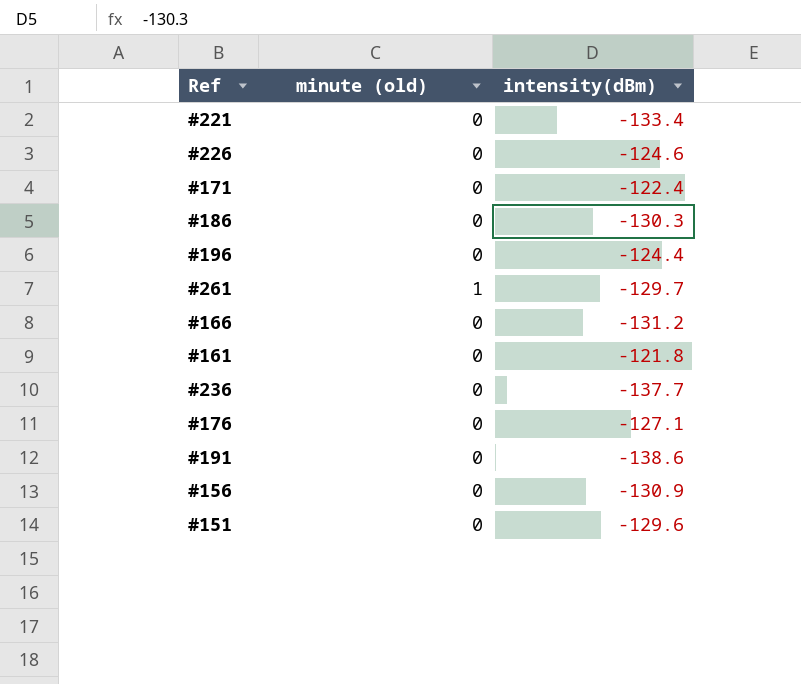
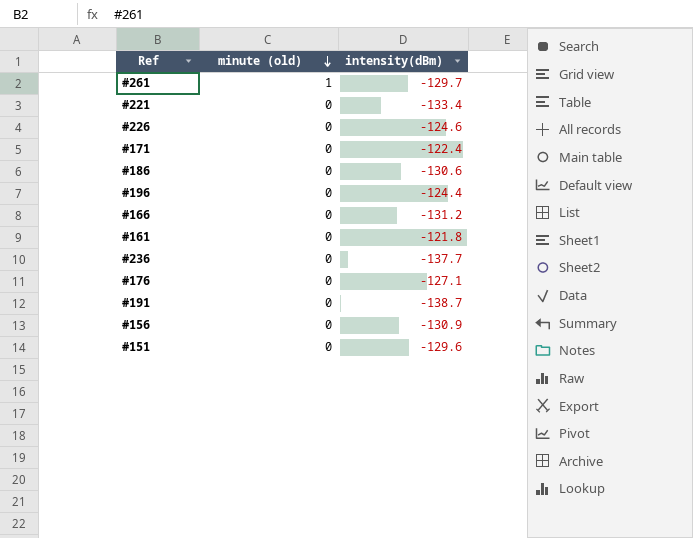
row order: none -> minute (old) descending
#186 | intensity(dBm): -130.3 -> -130.6
#191 | intensity(dBm): -138.6 -> -138.7

